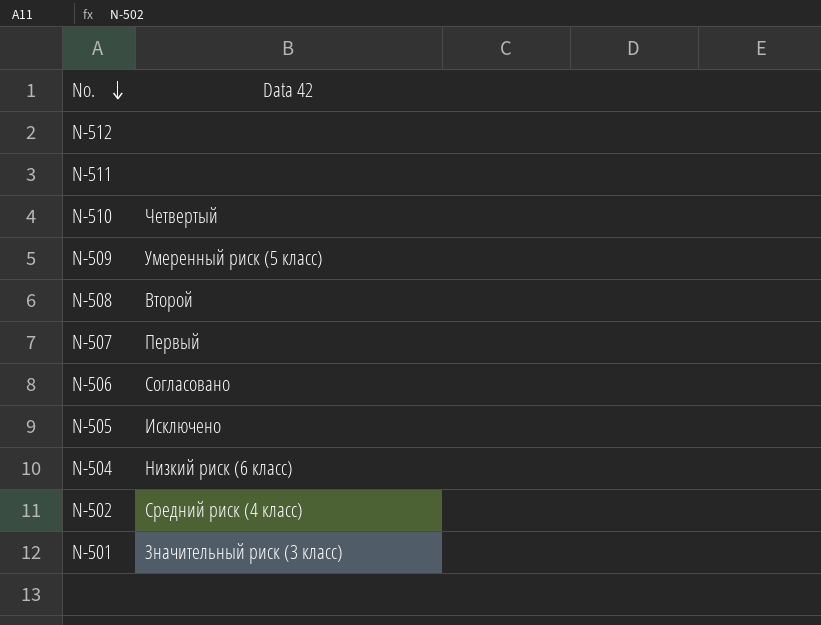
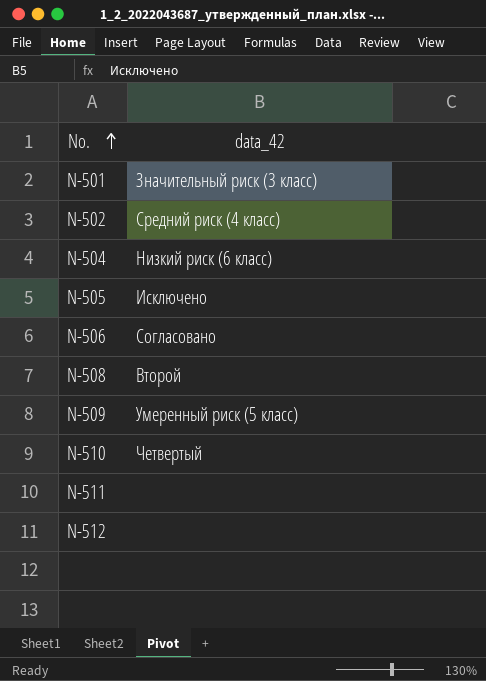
row order: No. descending -> No. ascending
column name: Data 42 -> data_42
row N-507: Первый -> none

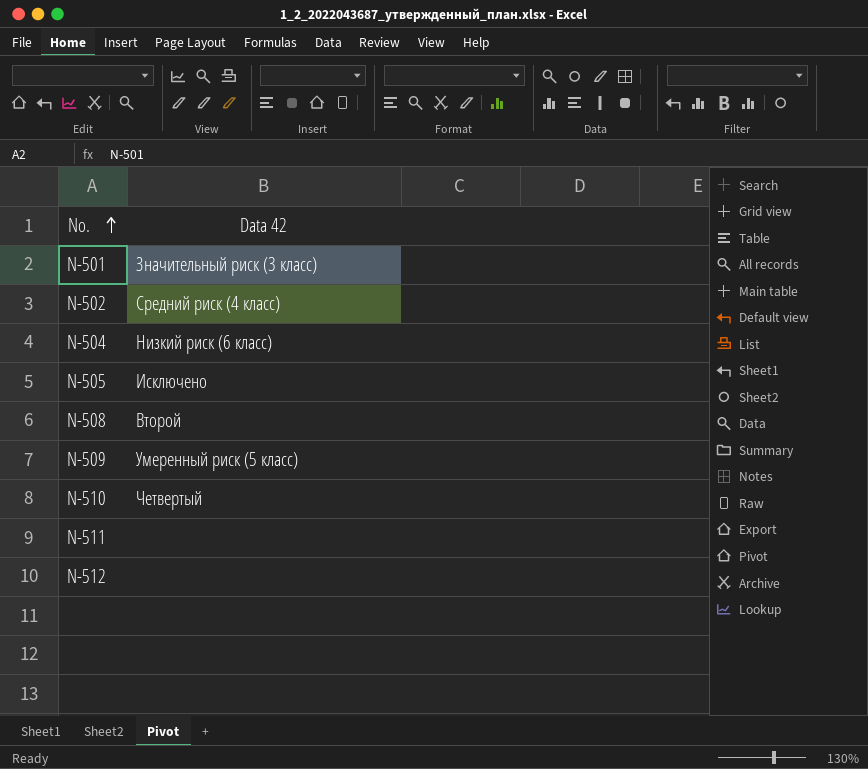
column name: data_42 -> Data 42
row N-506: Согласовано -> none

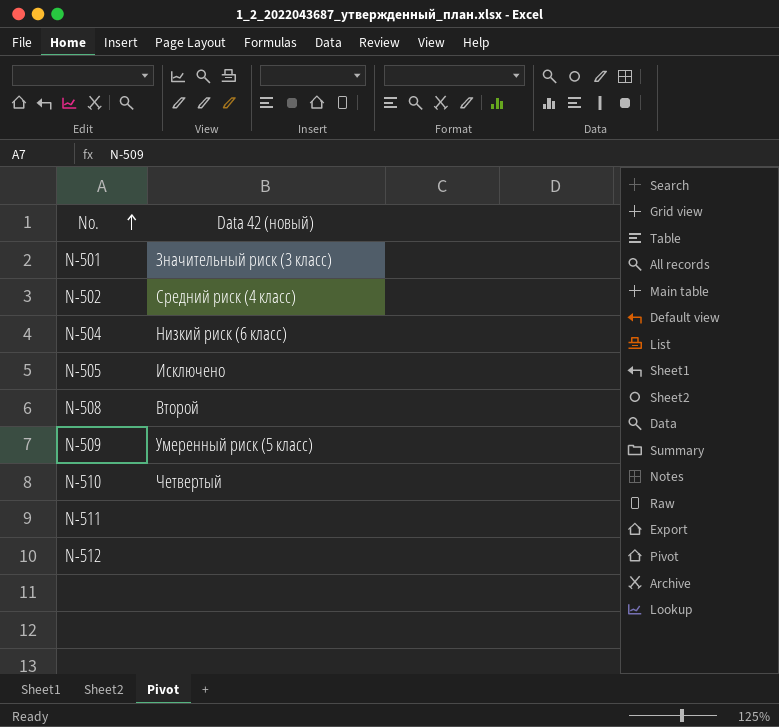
column name: Data 42 -> Data 42 (новый)

